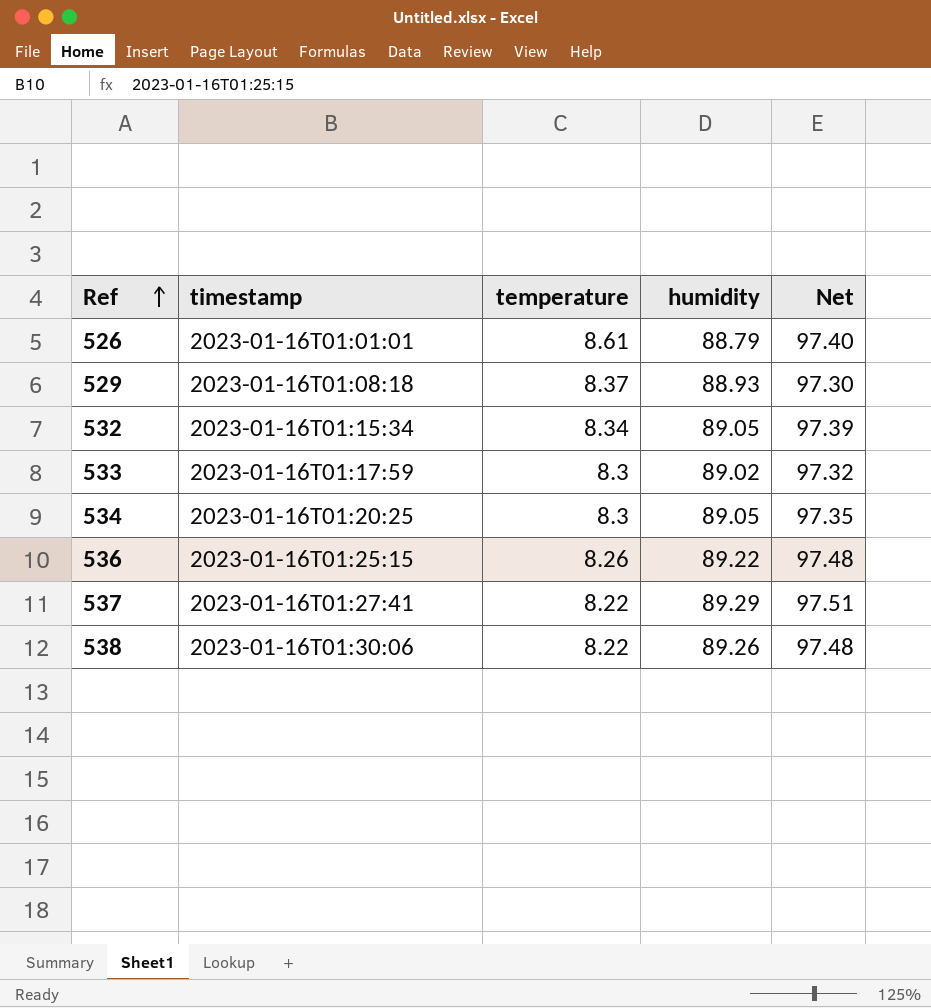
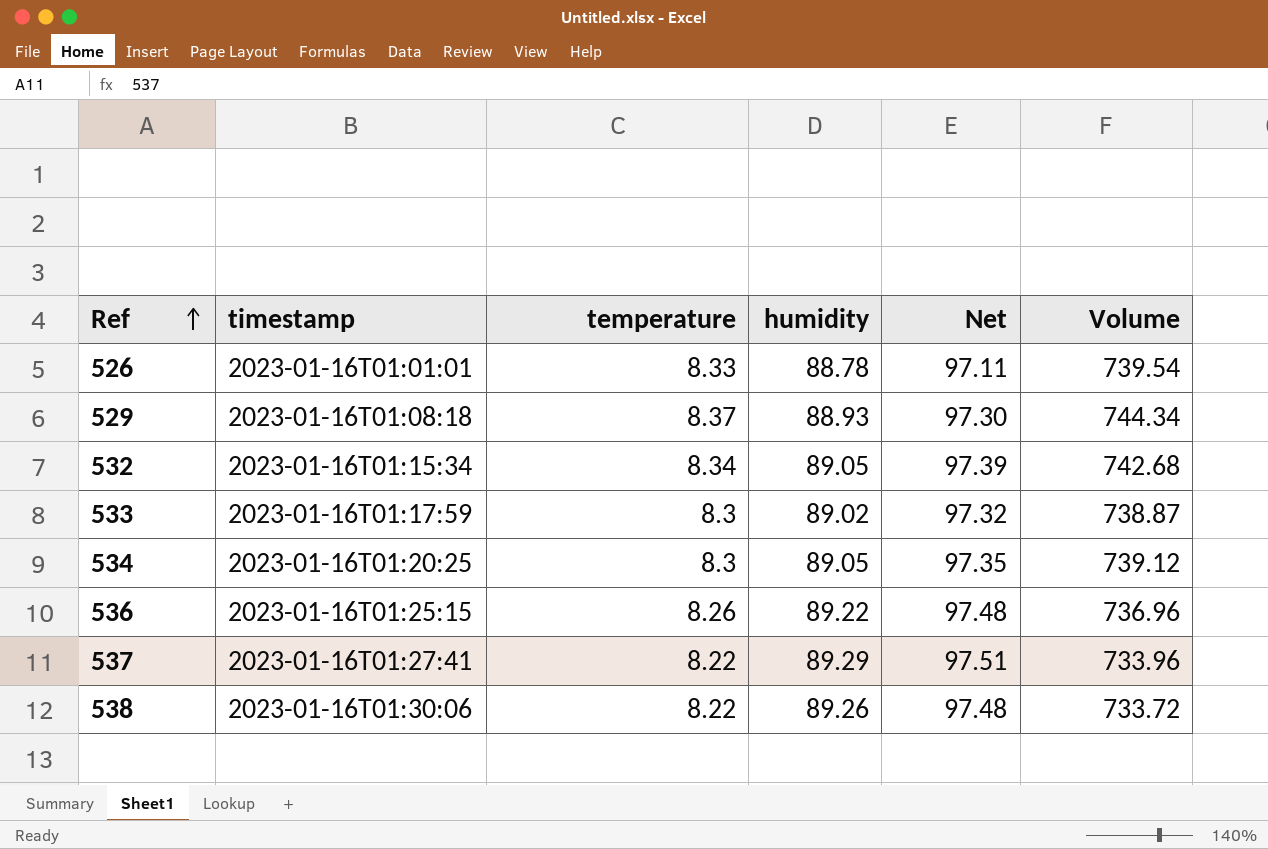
column Volume | formula: none -> [temperature] * [humidity]
526 | temperature: 8.61 -> 8.33
526 | humidity: 88.79 -> 88.78
526 | Net: 97.40 -> 97.11

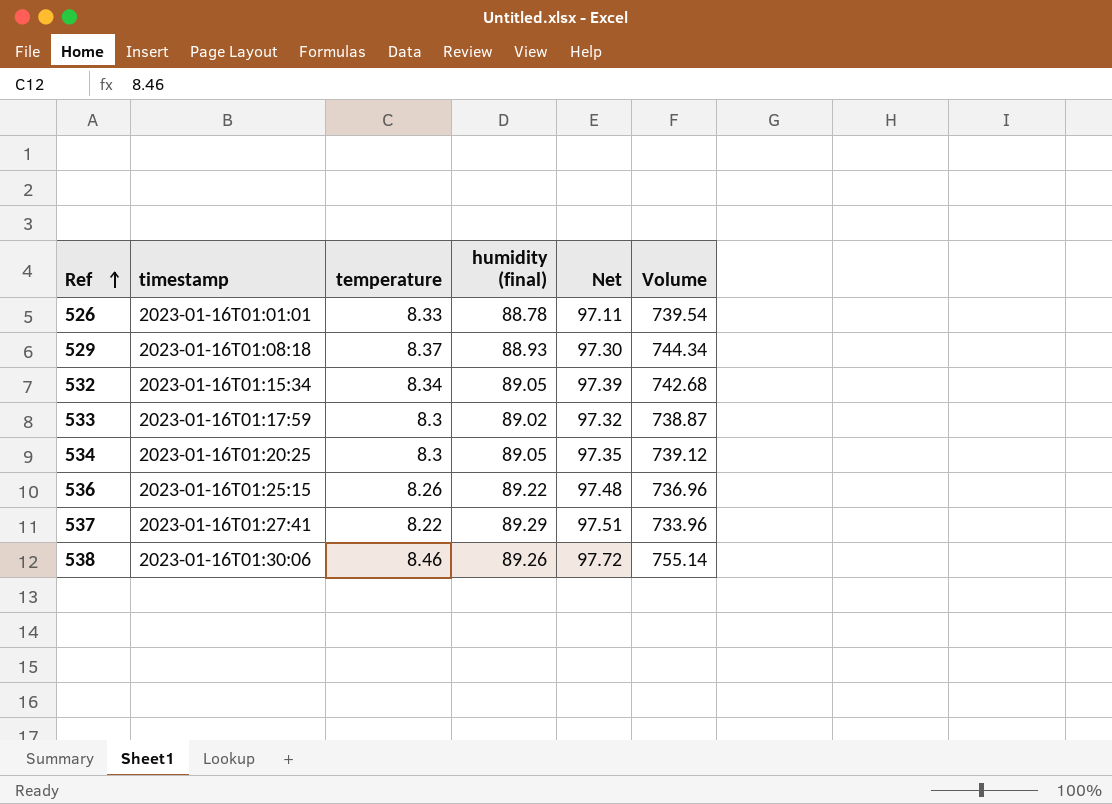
column name: humidity -> humidity (final)
538 | temperature: 8.22 -> 8.46
538 | Net: 97.48 -> 97.72
538 | Volume: 733.72 -> 755.14

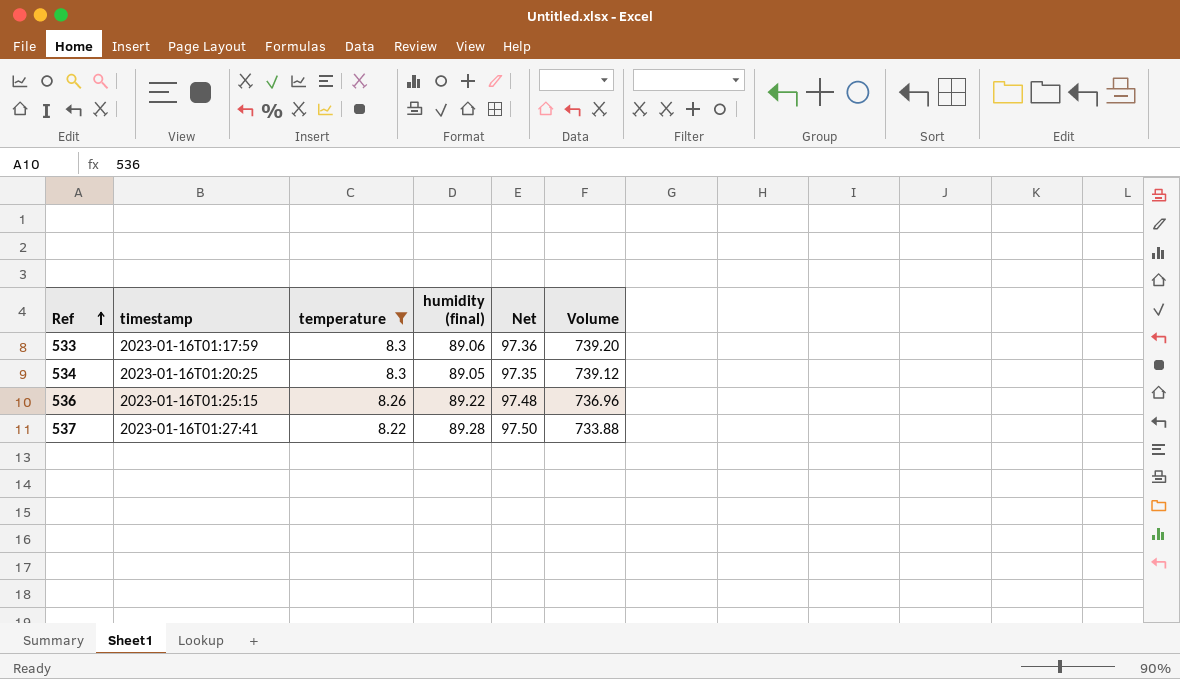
filter: none -> temperature <= 8.3
533 | humidity (final): 89.02 -> 89.06
533 | Net: 97.32 -> 97.36
533 | Volume: 738.87 -> 739.20
537 | humidity (final): 89.29 -> 89.28
537 | Net: 97.51 -> 97.50
537 | Volume: 733.96 -> 733.88

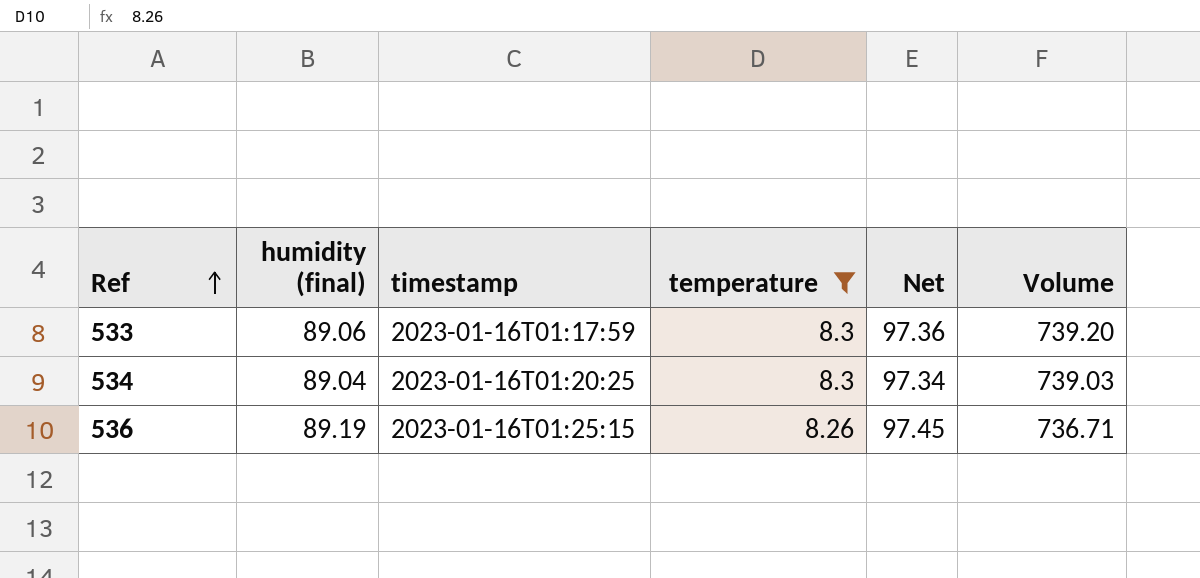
column humidity (final) | position: 4 -> 2
row 537: 2023-01-16T01:27:41 | 8.22 | 89.28 | 97.50 | 733.88 -> none
534 | humidity (final): 89.05 -> 89.04
534 | Net: 97.35 -> 97.34
534 | Volume: 739.12 -> 739.03
536 | humidity (final): 89.22 -> 89.19
536 | Net: 97.48 -> 97.45
536 | Volume: 736.96 -> 736.71

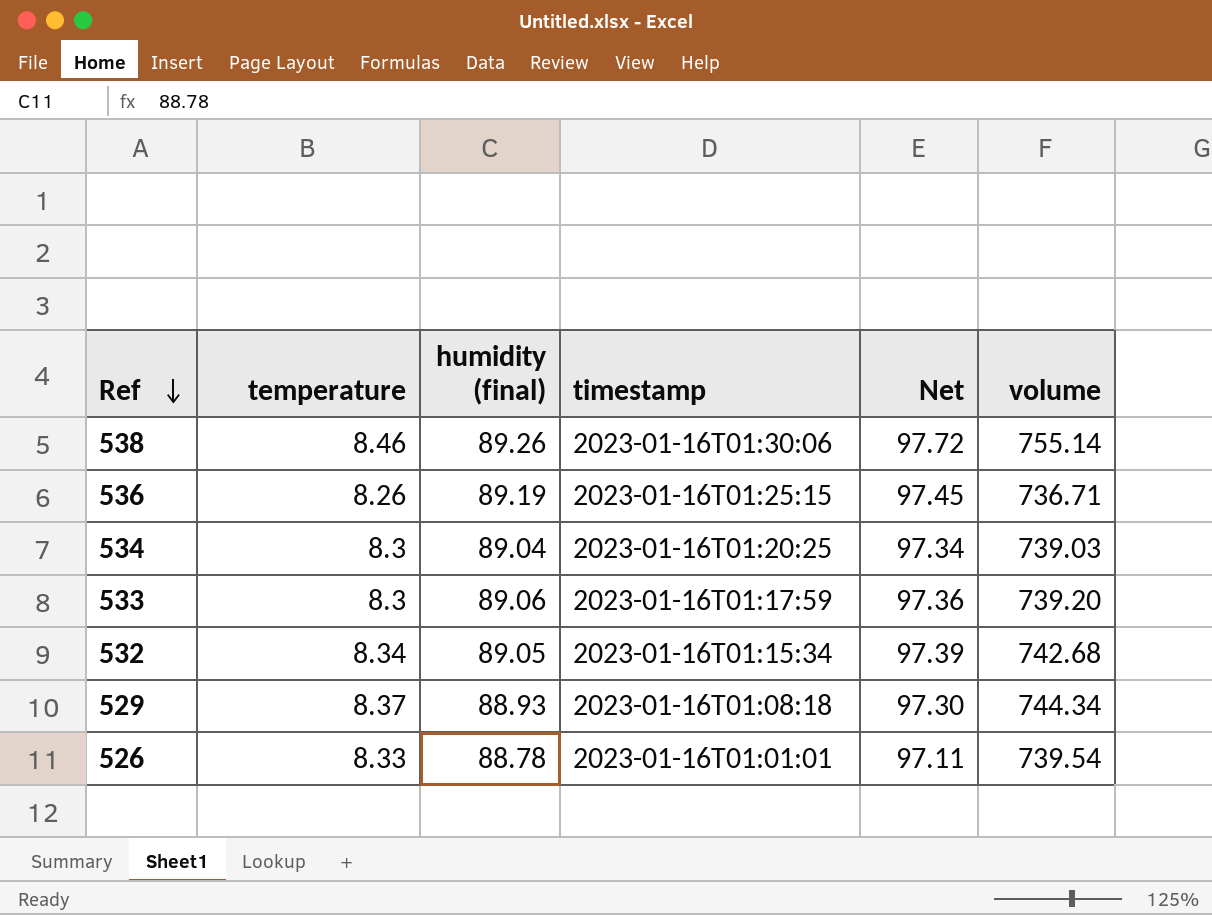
filter: temperature <= 8.3 -> none
row order: Ref ascending -> Ref descending
column temperature | position: 4 -> 2
column name: Volume -> volume

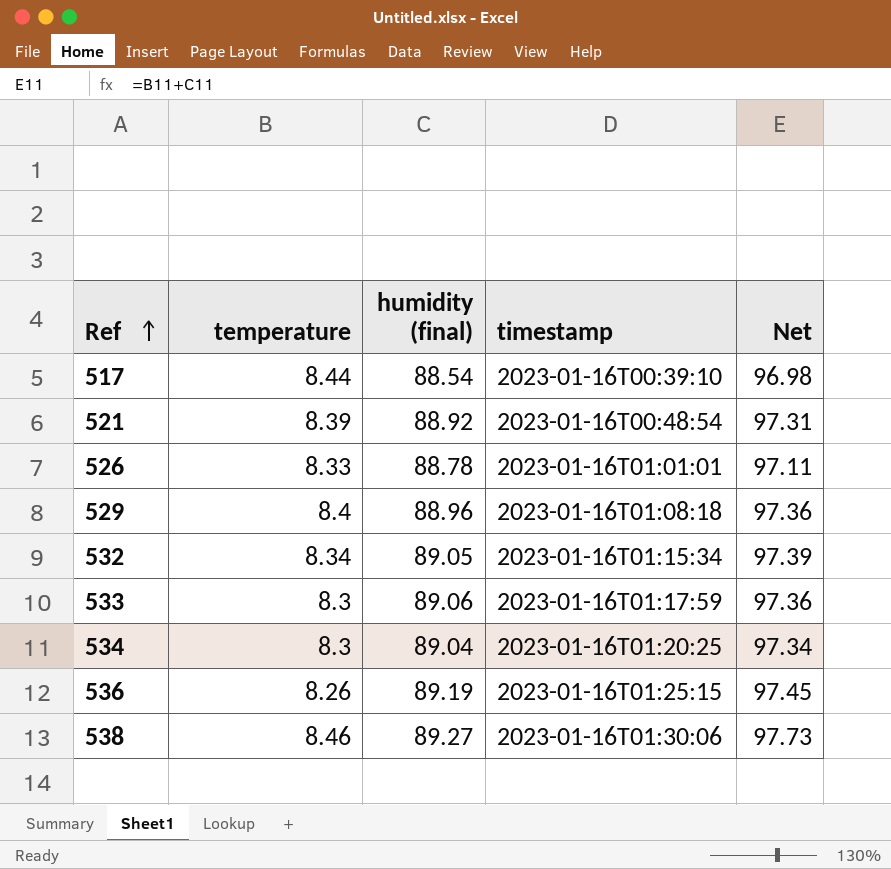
row order: Ref descending -> Ref ascending
column volume | formula: [temperature] * [humidity (final)] -> none
row 517: none -> 8.44 | 88.54 | 2023-01-16T00:39:10 | 96.98
row 521: none -> 8.39 | 88.92 | 2023-01-16T00:48:54 | 97.31
529 | temperature: 8.37 -> 8.4
529 | humidity (final): 88.93 -> 88.96
529 | Net: 97.30 -> 97.36
538 | humidity (final): 89.26 -> 89.27
538 | Net: 97.72 -> 97.73

